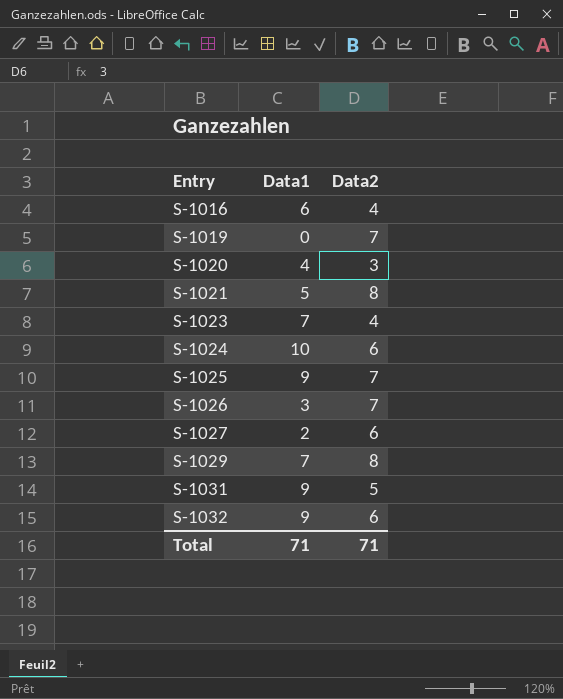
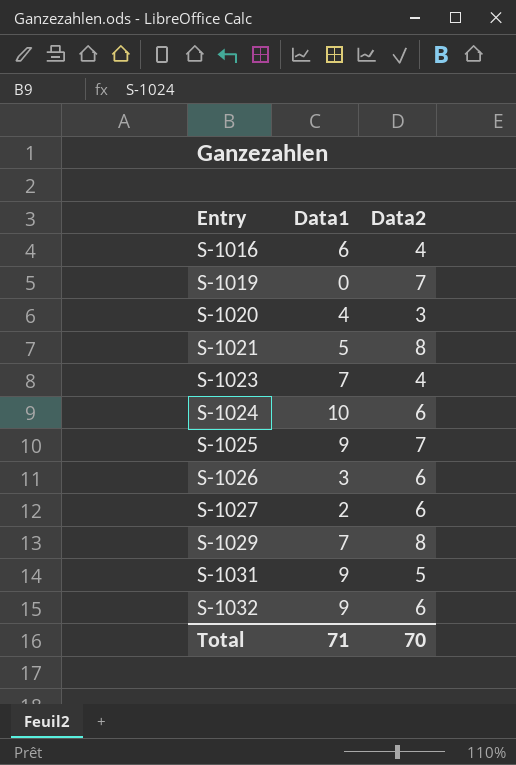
S-1026 | Data2: 7 -> 6
Total | Data2: 71 -> 70

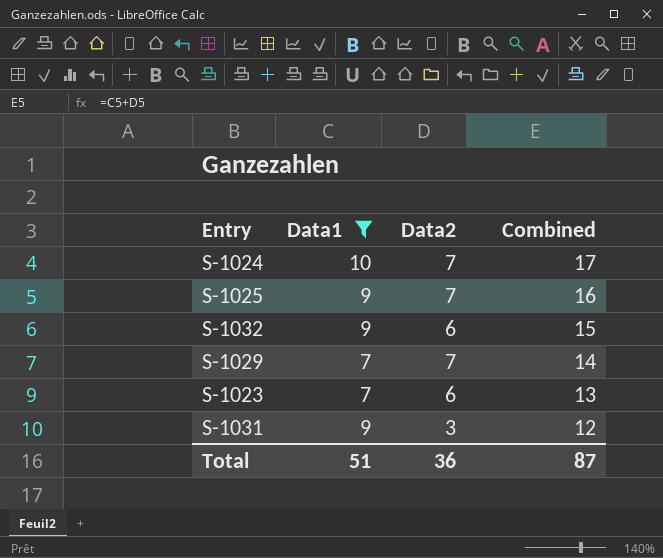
filter: none -> Data1 >= 7
row order: Entry ascending -> Combined descending
column Combined | formula: none -> [Data1] + [Data2]
S-1024 | Data2: 6 -> 7
S-1029 | Data2: 8 -> 7
S-1023 | Data2: 4 -> 6
S-1031 | Data2: 5 -> 3
Total | Data1: 71 -> 51
Total | Data2: 70 -> 36

